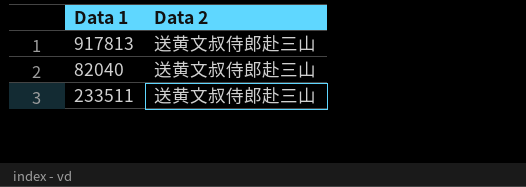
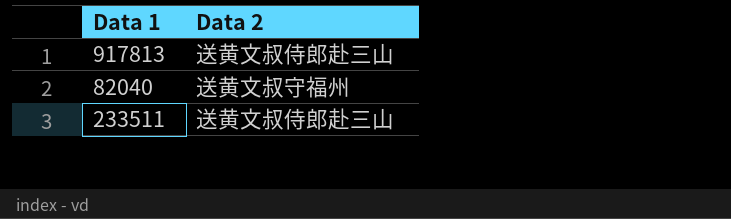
82040 | Data 2: 送黄文叔侍郎赴三山 -> 送黄文叔守福州

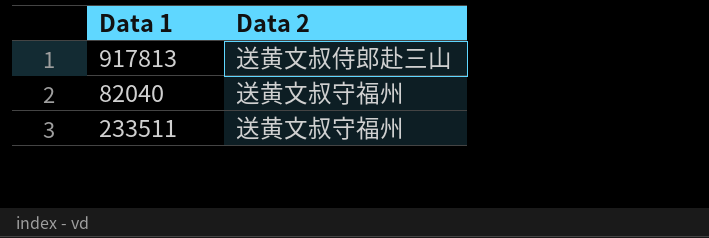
233511 | Data 2: 送黄文叔侍郎赴三山 -> 送黄文叔守福州

